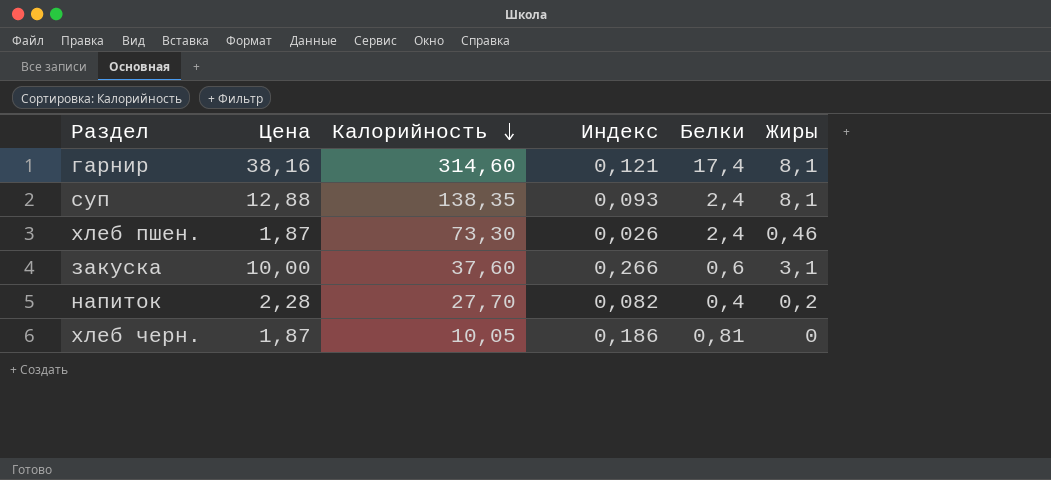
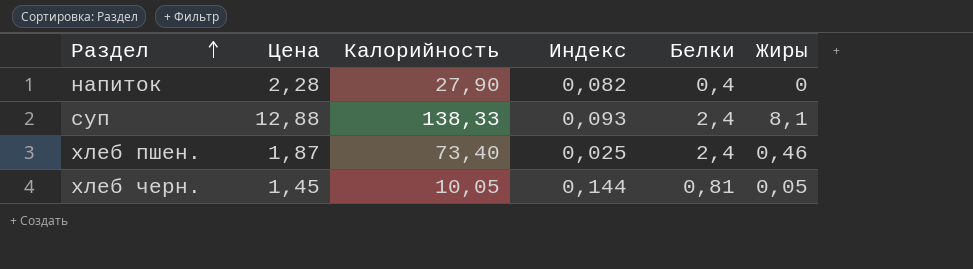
row order: Калорийность descending -> Раздел ascending
row гарнир: 38,16 | 314,60 | 0,121 | 17,4 | 8,1 -> none
row закуска: 10,00 | 37,60 | 0,266 | 0,6 | 3,1 -> none
напиток | Калорийность: 27,70 -> 27,90
напиток | Жиры: 0,2 -> 0
суп | Калорийность: 138,35 -> 138,33
хлеб пшен. | Калорийность: 73,30 -> 73,40
хлеб пшен. | Индекс: 0,026 -> 0,025
хлеб черн. | Цена: 1,87 -> 1,45
хлеб черн. | Индекс: 0,186 -> 0,144
хлеб черн. | Жиры: 0 -> 0,05

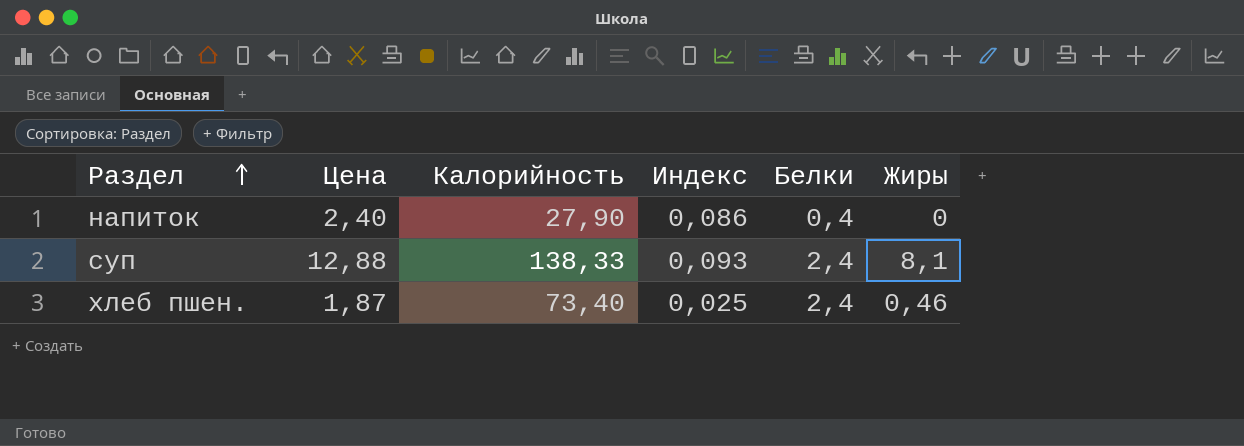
row хлеб черн.: 1,45 | 10,05 | 0,144 | 0,81 | 0,05 -> none
напиток | Цена: 2,28 -> 2,40
напиток | Индекс: 0,082 -> 0,086

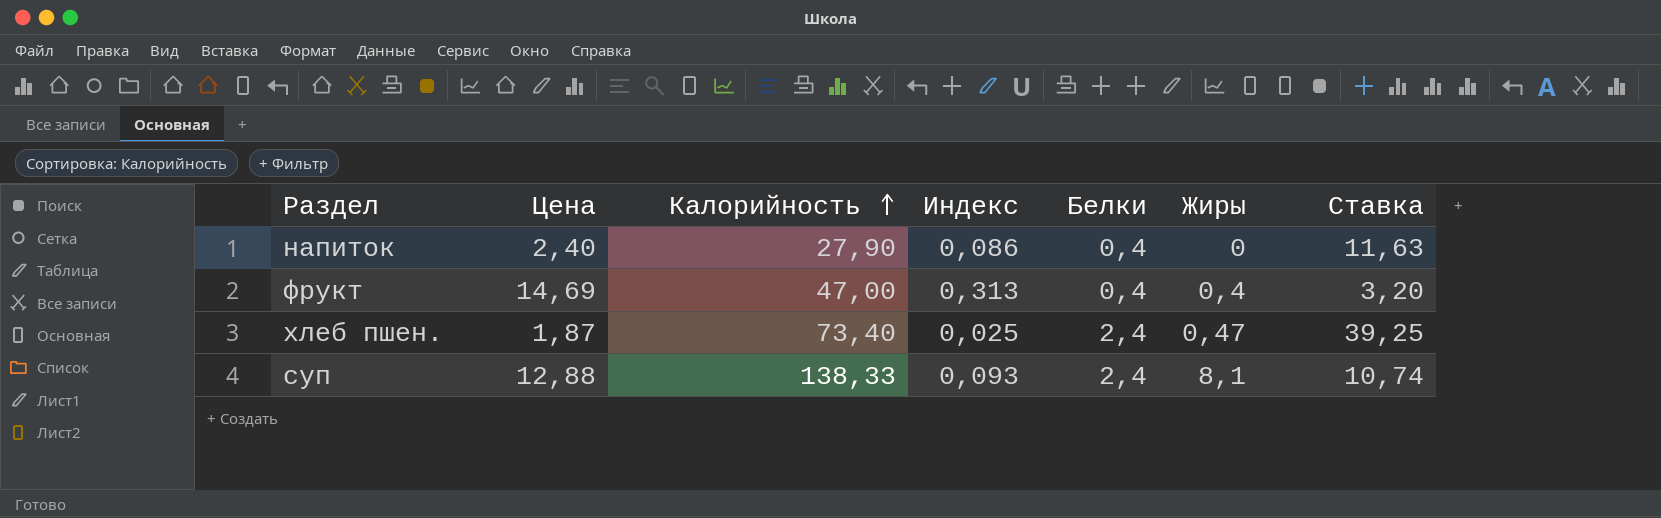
row order: Раздел ascending -> Калорийность ascending
column Ставка | formula: none -> [Калорийность] / [Цена]
row фрукт: none -> 14,69 | 47,00 | 0,313 | 0,4 | 0,4 | 3,20
хлеб пшен. | Жиры: 0,46 -> 0,47

